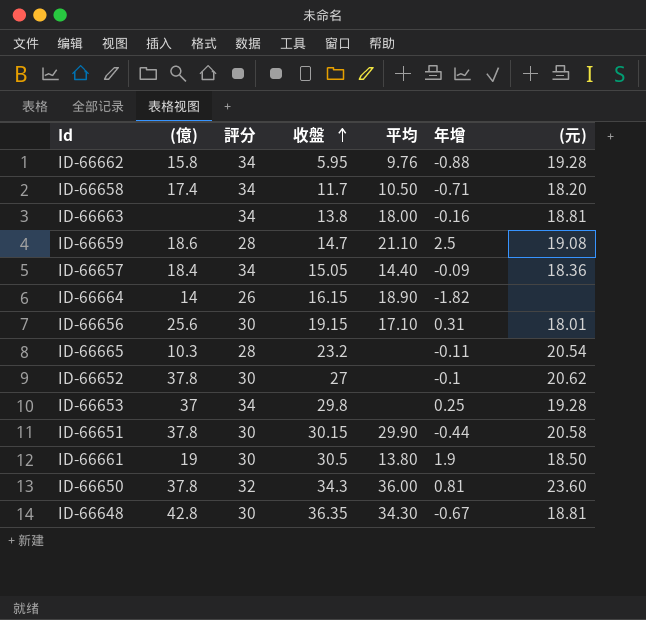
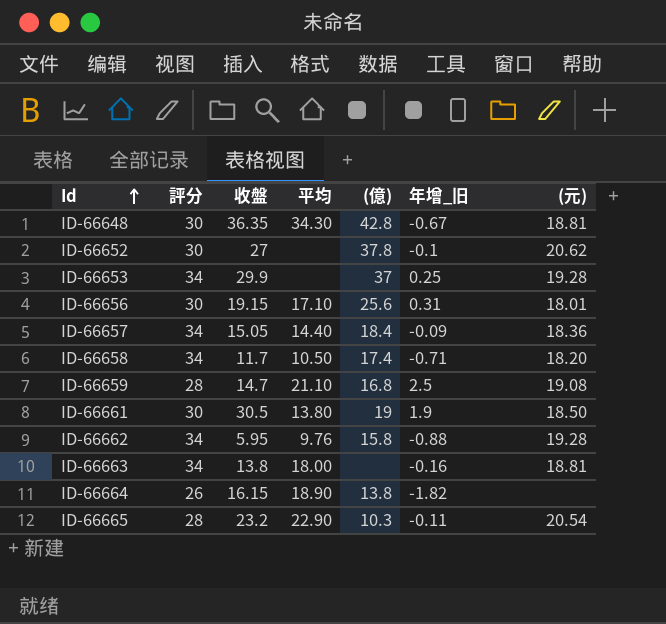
row order: 收盤 ascending -> Id ascending
column (億) | position: 2 -> 5
column name: 年增 -> 年增_旧
row ID-66651: 37.8 | 30 | 30.15 | 29.90 | -0.44 | 20.58 -> none
row ID-66650: 37.8 | 32 | 34.3 | 36.00 | 0.81 | 23.60 -> none
ID-66653 | 收盤: 29.8 -> 29.9
ID-66659 | (億): 18.6 -> 16.8
ID-66664 | (億): 14 -> 13.8
ID-66665 | 平均: none -> 22.90

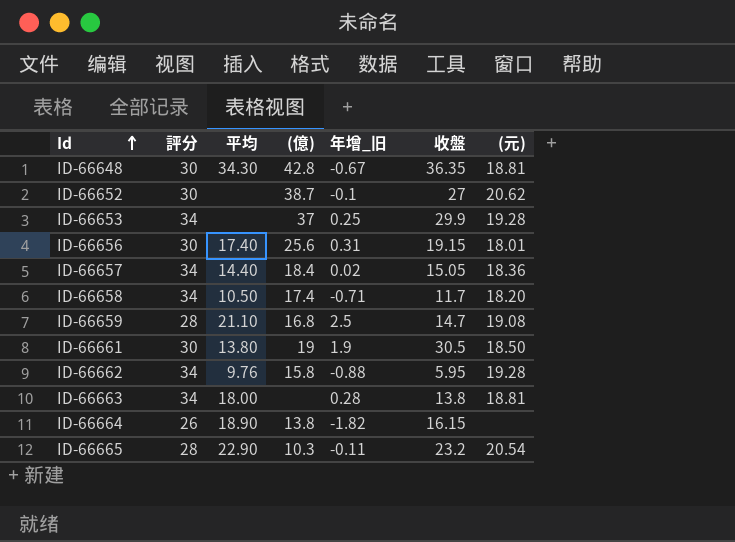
column 收盤 | position: 3 -> 6
ID-66652 | (億): 37.8 -> 38.7
ID-66656 | 平均: 17.10 -> 17.40
ID-66657 | 年增_旧: -0.09 -> 0.02
ID-66663 | 年增_旧: -0.16 -> 0.28

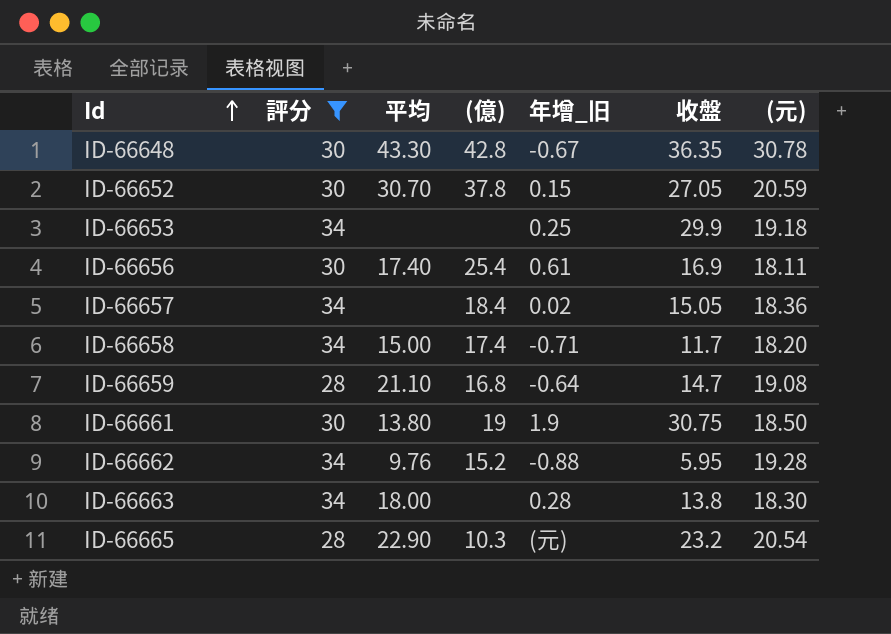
filter: none -> 評分 != 26
ID-66648 | 平均: 34.30 -> 43.30
ID-66648 | (元): 18.81 -> 30.78
ID-66652 | 平均: none -> 30.70
ID-66652 | (億): 38.7 -> 37.8
ID-66652 | 年增_旧: -0.1 -> 0.15
ID-66652 | 收盤: 27 -> 27.05
ID-66652 | (元): 20.62 -> 20.59
ID-66653 | (億): 37 -> none
ID-66653 | (元): 19.28 -> 19.18
ID-66656 | (億): 25.6 -> 25.4
ID-66656 | 年增_旧: 0.31 -> 0.61
ID-66656 | 收盤: 19.15 -> 16.9
ID-66656 | (元): 18.01 -> 18.11
ID-66657 | 平均: 14.40 -> none
ID-66658 | 平均: 10.50 -> 15.00
ID-66659 | 年增_旧: 2.5 -> -0.64
ID-66661 | 收盤: 30.5 -> 30.75
ID-66662 | (億): 15.8 -> 15.2
ID-66663 | (元): 18.81 -> 18.30
ID-66665 | 年增_旧: -0.11 -> (元)

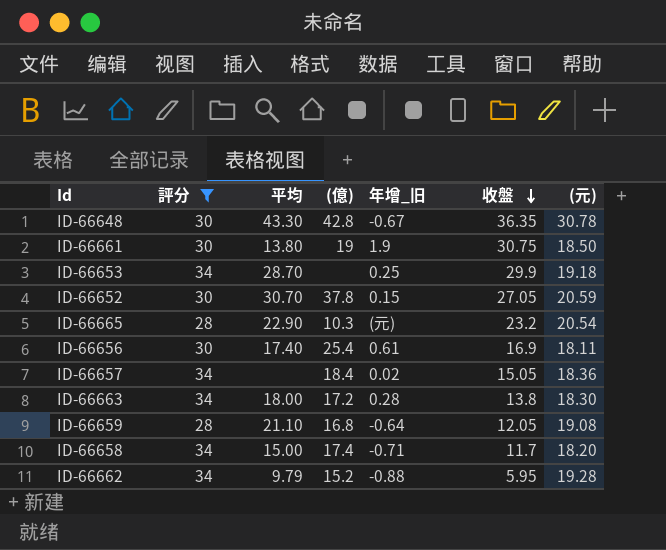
row order: Id ascending -> 收盤 descending
ID-66653 | 平均: none -> 28.70
ID-66663 | (億): none -> 17.2
ID-66659 | 收盤: 14.7 -> 12.05
ID-66662 | 平均: 9.76 -> 9.79

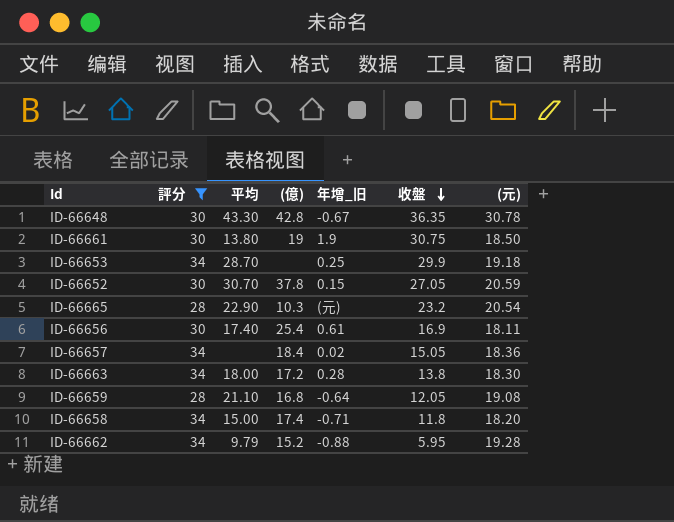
ID-66658 | 收盤: 11.7 -> 11.8

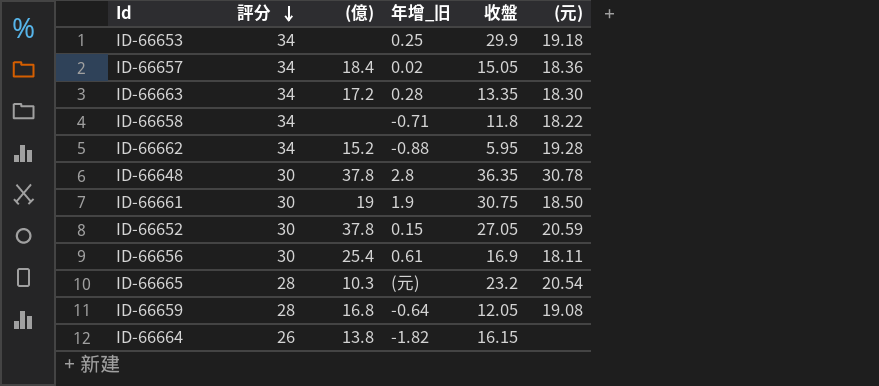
filter: 評分 != 26 -> none
row order: 收盤 descending -> 評分 descending
column 平均 | position: 3 -> none
ID-66663 | 收盤: 13.8 -> 13.35
ID-66658 | (億): 17.4 -> none
ID-66658 | (元): 18.20 -> 18.22
ID-66648 | (億): 42.8 -> 37.8
ID-66648 | 年增_旧: -0.67 -> 2.8

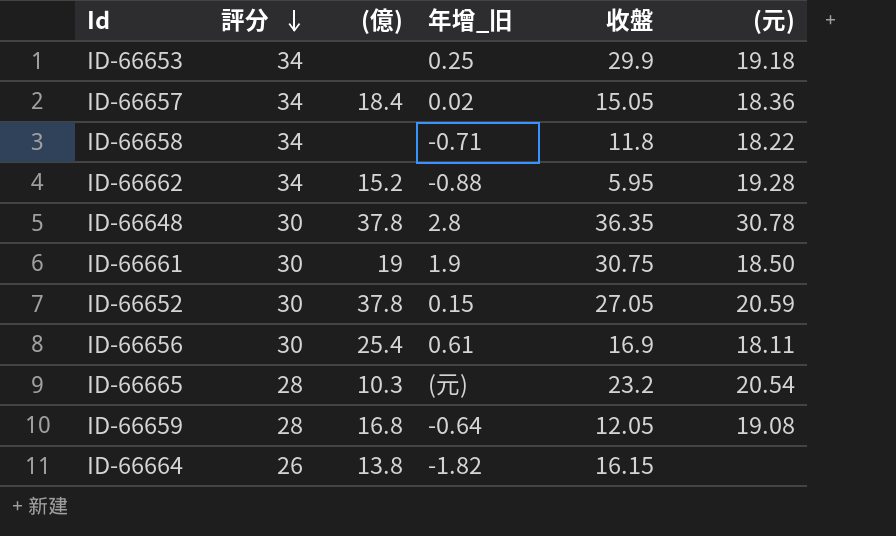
row ID-66663: 34 | 17.2 | 0.28 | 13.35 | 18.30 -> none

